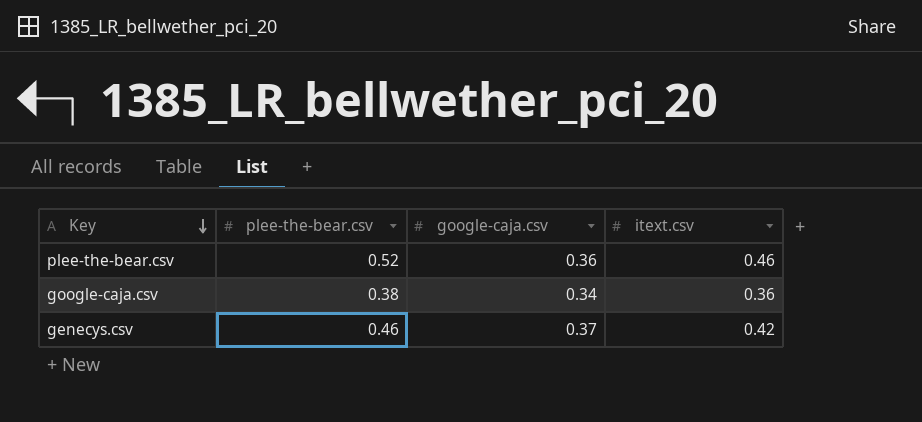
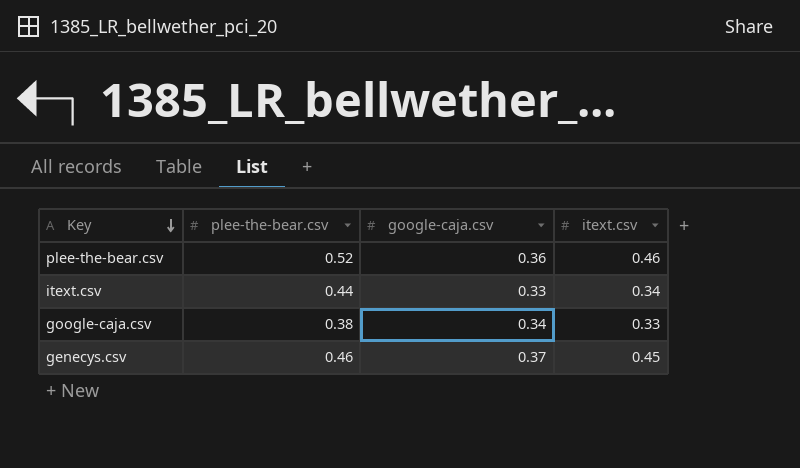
row itext.csv: none -> 0.44 | 0.33 | 0.34
google-caja.csv | itext.csv: 0.36 -> 0.33
genecys.csv | itext.csv: 0.42 -> 0.45

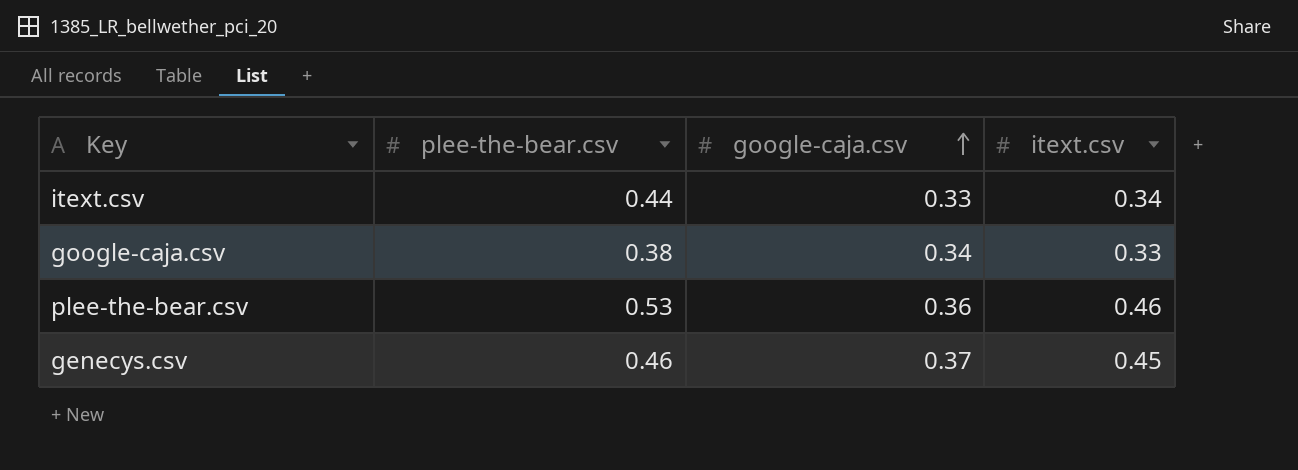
row order: Key descending -> google-caja.csv ascending
plee-the-bear.csv | plee-the-bear.csv: 0.52 -> 0.53

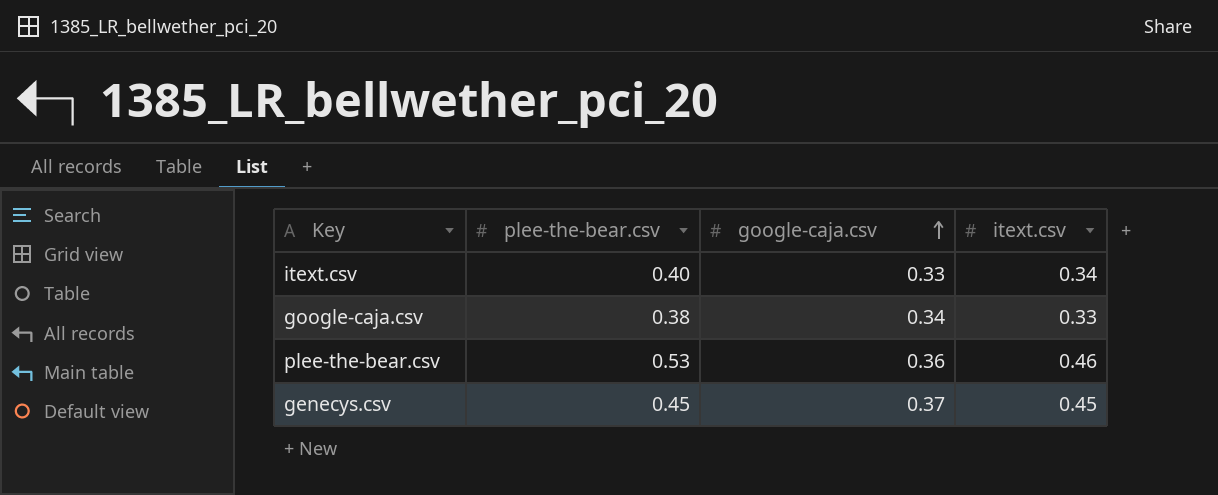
itext.csv | plee-the-bear.csv: 0.44 -> 0.40
genecys.csv | plee-the-bear.csv: 0.46 -> 0.45

